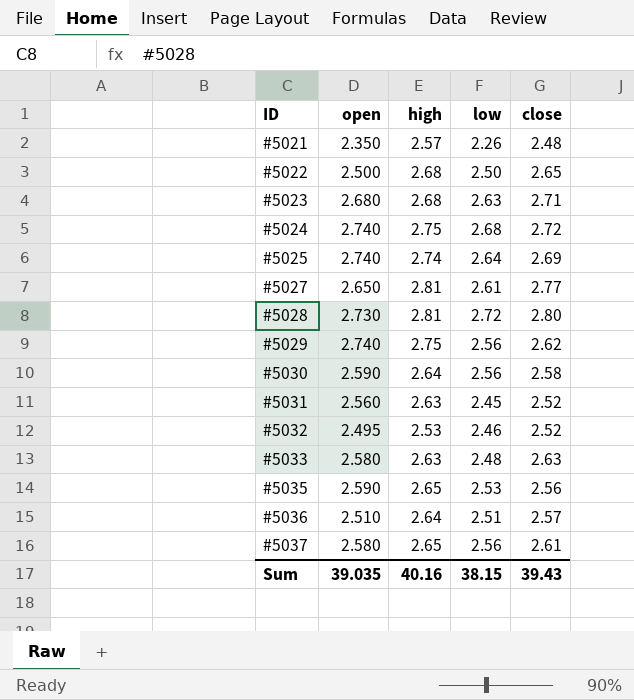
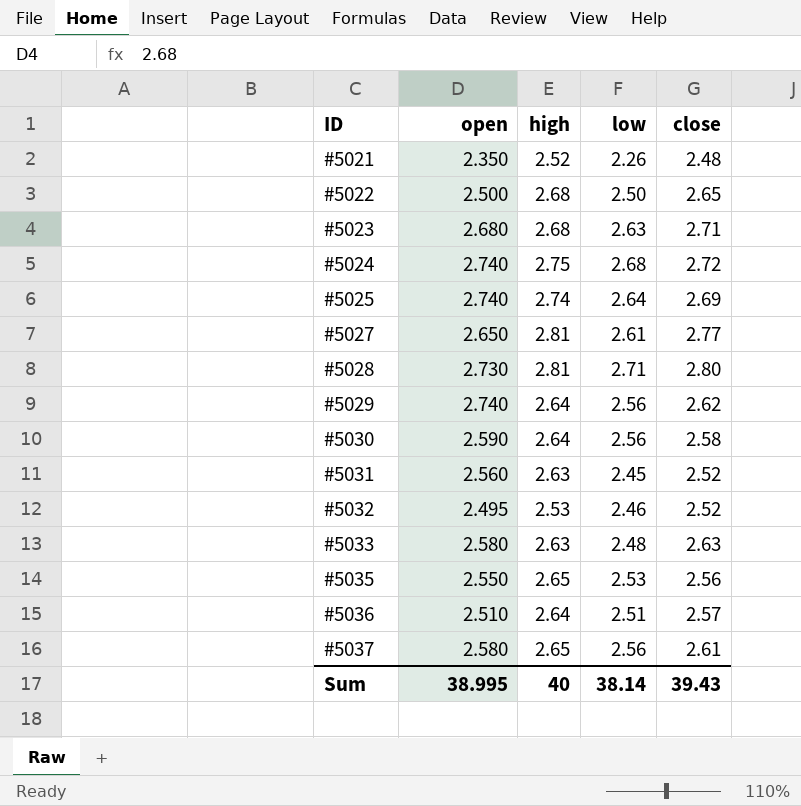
#5021 | high: 2.57 -> 2.52
#5028 | low: 2.72 -> 2.71
#5029 | high: 2.75 -> 2.64
#5035 | open: 2.590 -> 2.550
Sum | open: 39.035 -> 38.995
Sum | high: 40.16 -> 40
Sum | low: 38.15 -> 38.14

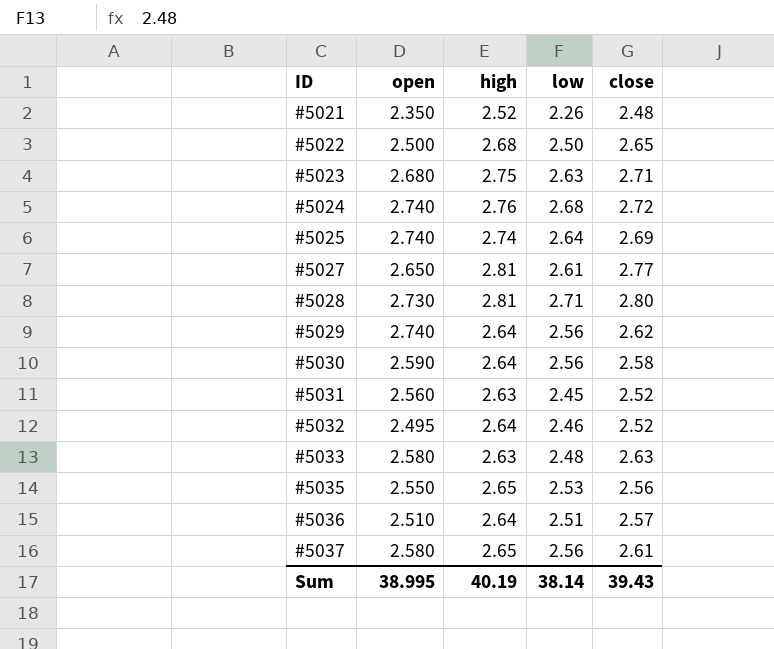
#5023 | high: 2.68 -> 2.75
#5024 | high: 2.75 -> 2.76
#5032 | high: 2.53 -> 2.64
Sum | high: 40 -> 40.19

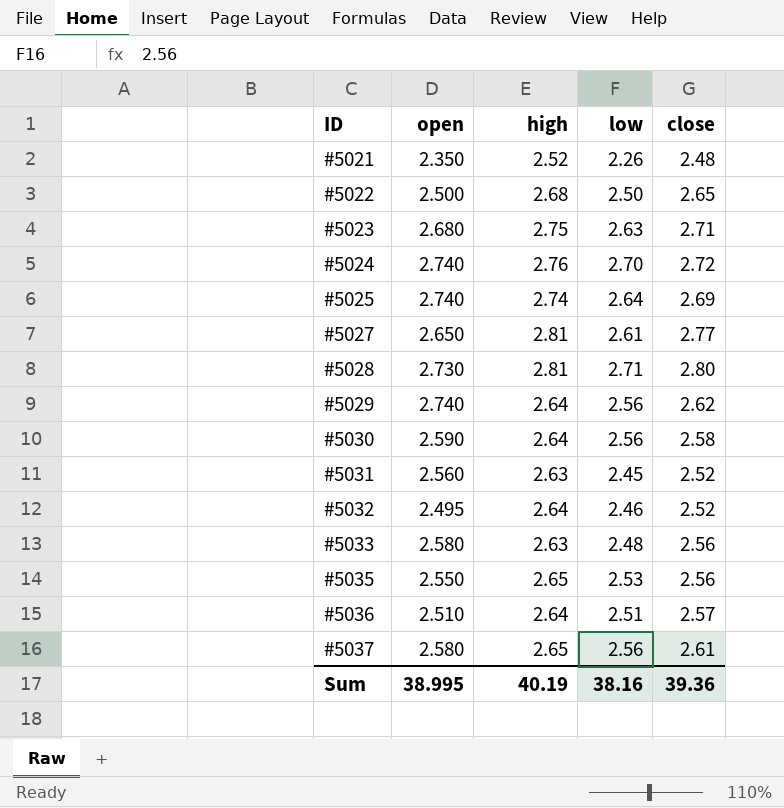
#5024 | low: 2.68 -> 2.70
#5033 | close: 2.63 -> 2.56
Sum | low: 38.14 -> 38.16
Sum | close: 39.43 -> 39.36

